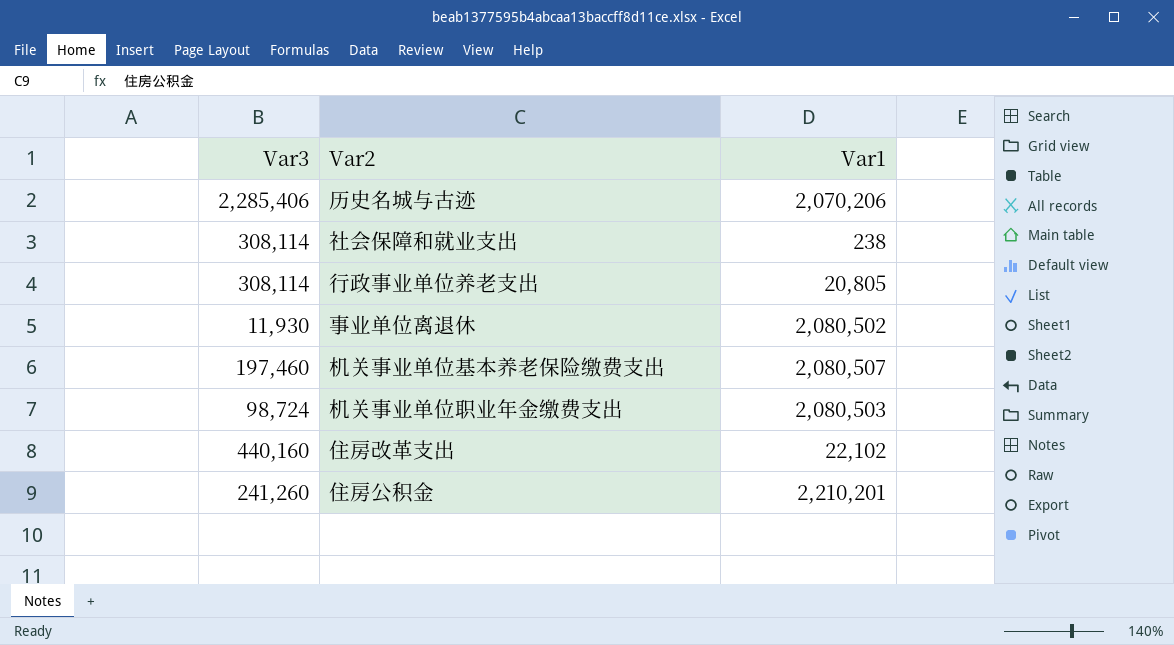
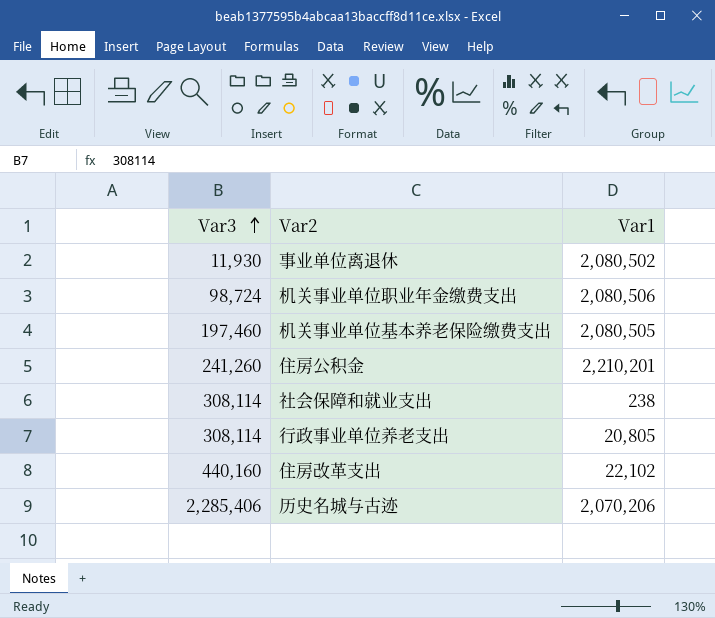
row order: none -> Var3 ascending
机关事业单位职业年金缴费支出 | Var1: 2,080,503 -> 2,080,506
机关事业单位基本养老保险缴费支出 | Var1: 2,080,507 -> 2,080,505

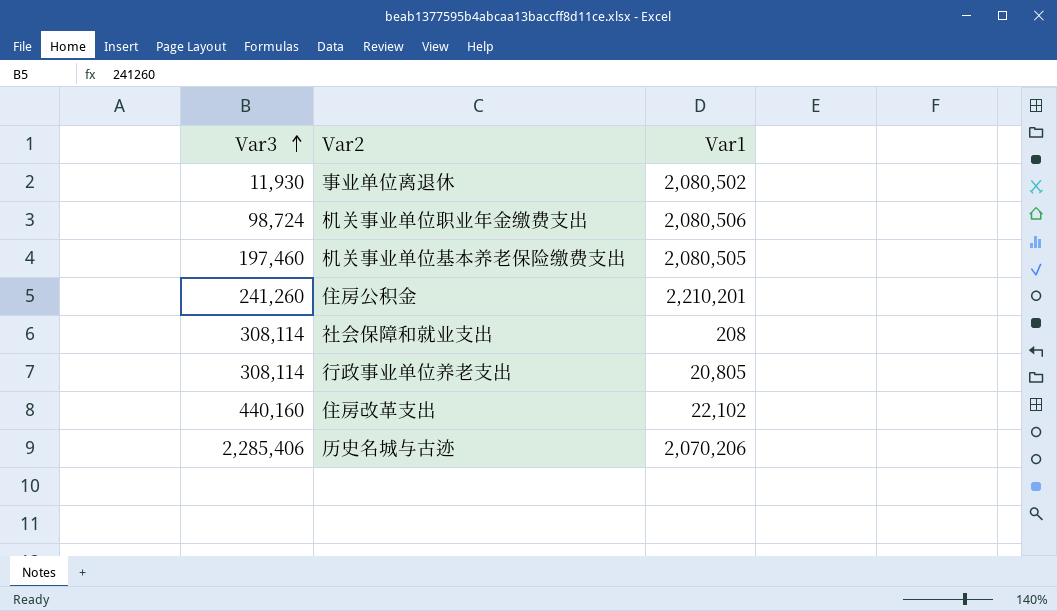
社会保障和就业支出 | Var1: 238 -> 208

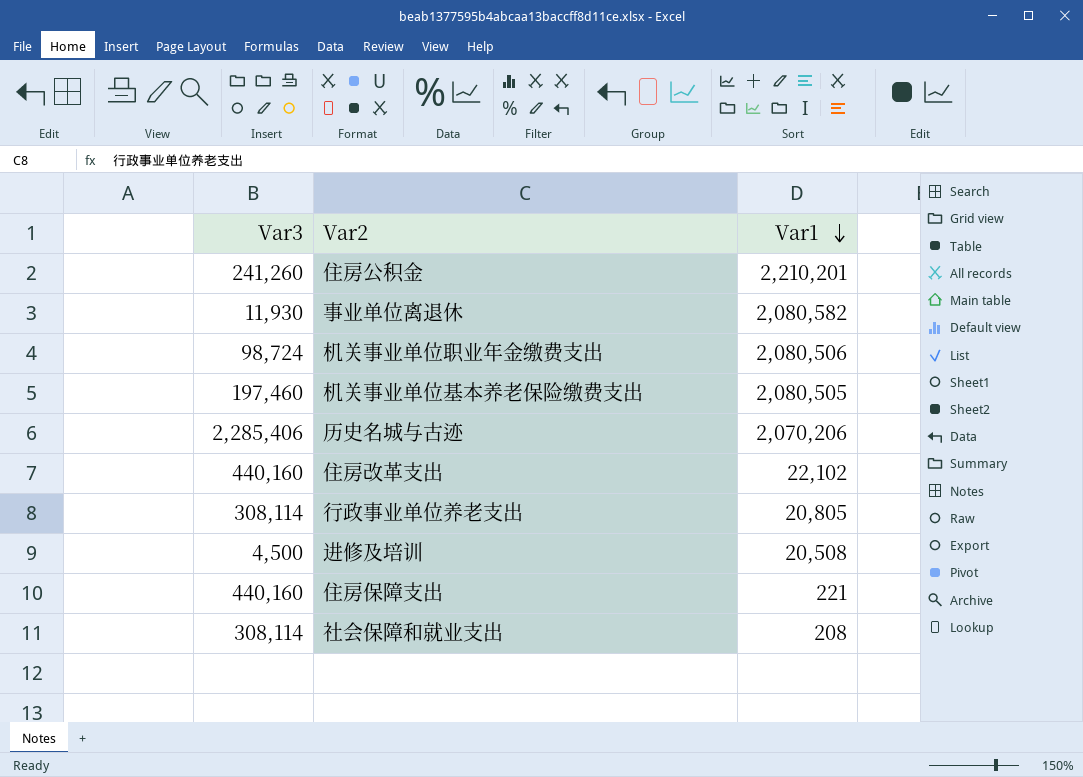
row order: Var3 ascending -> Var1 descending
事业单位离退休 | Var1: 2,080,502 -> 2,080,582
row 进修及培训: none -> 4,500 | 20,508
row 住房保障支出: none -> 440,160 | 221

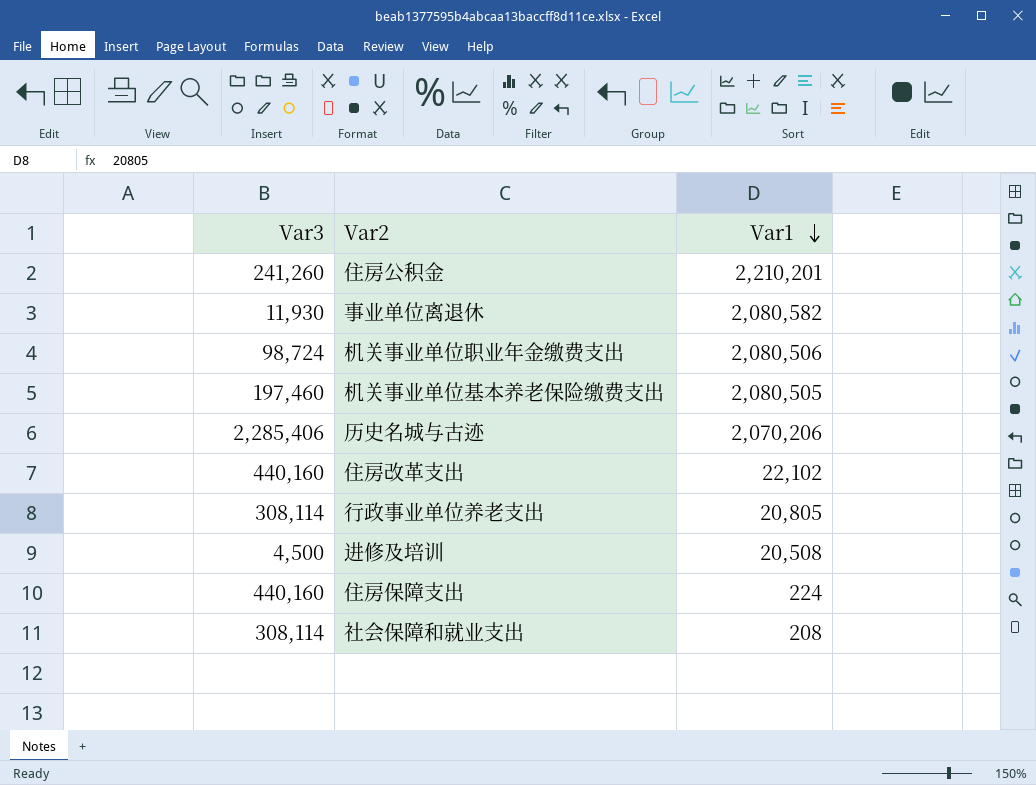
住房保障支出 | Var1: 221 -> 224

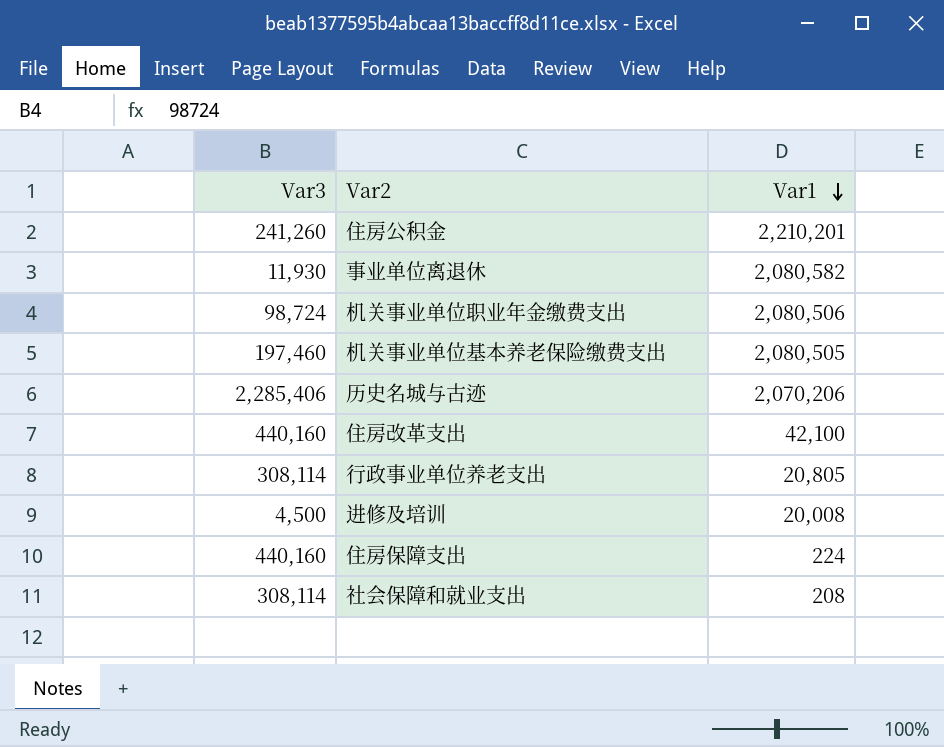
住房改革支出 | Var1: 22,102 -> 42,100
进修及培训 | Var1: 20,508 -> 20,008

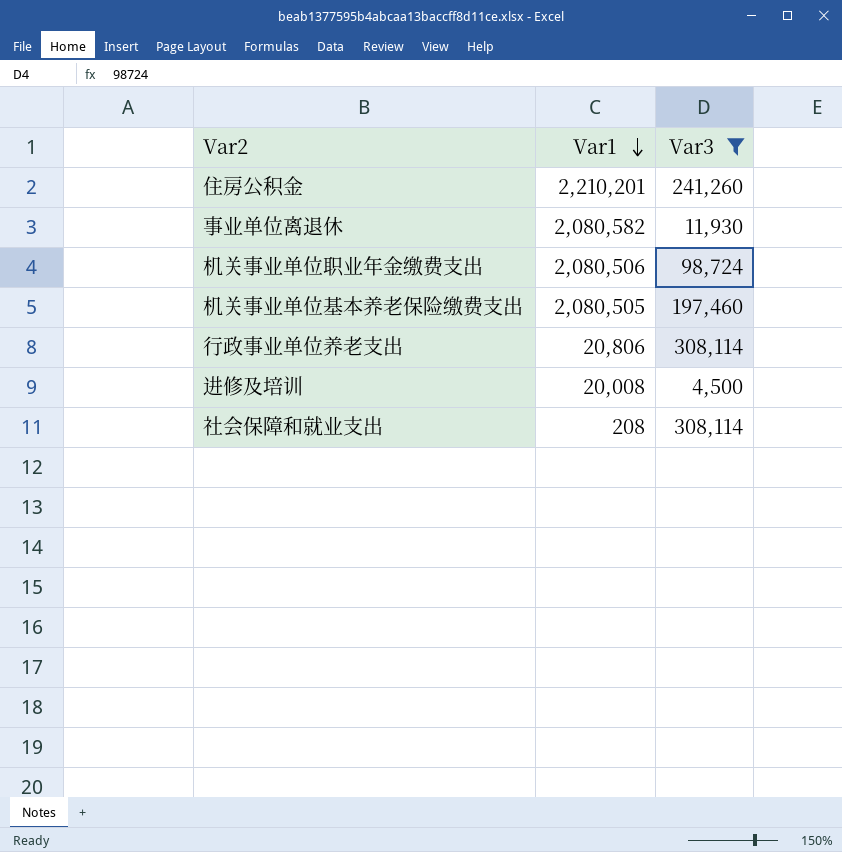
filter: none -> Var3 <= 308,114
column Var3 | position: 1 -> 3
行政事业单位养老支出 | Var1: 20,805 -> 20,806

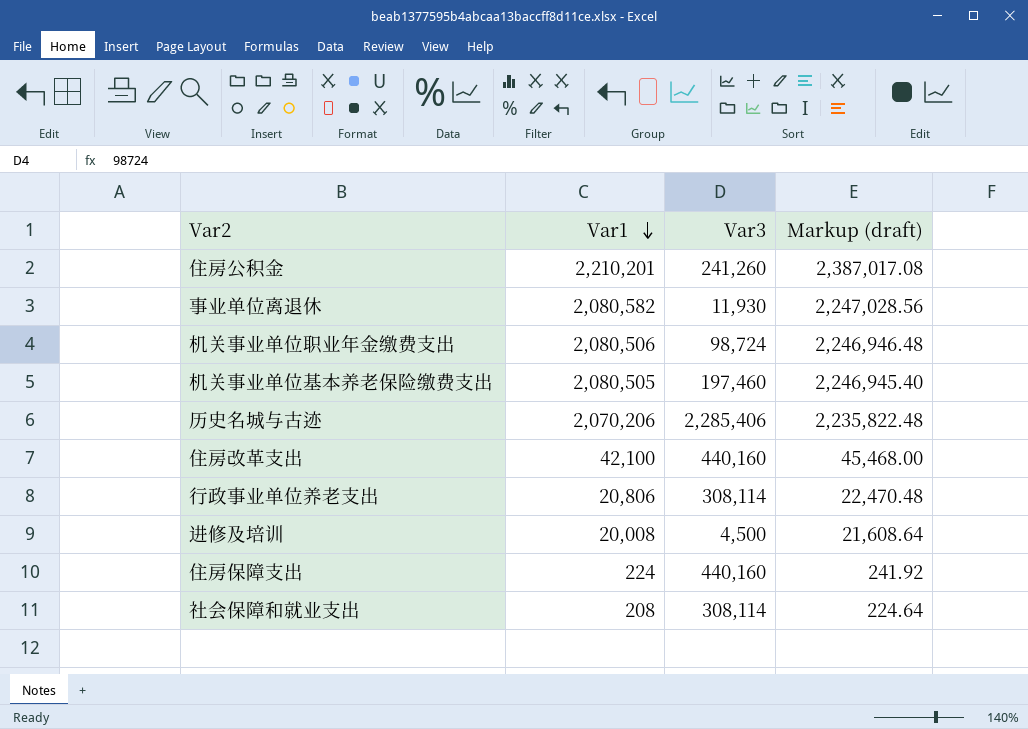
filter: Var3 <= 308,114 -> none
column Markup (draft) | formula: none -> [Var1] * 1.08

